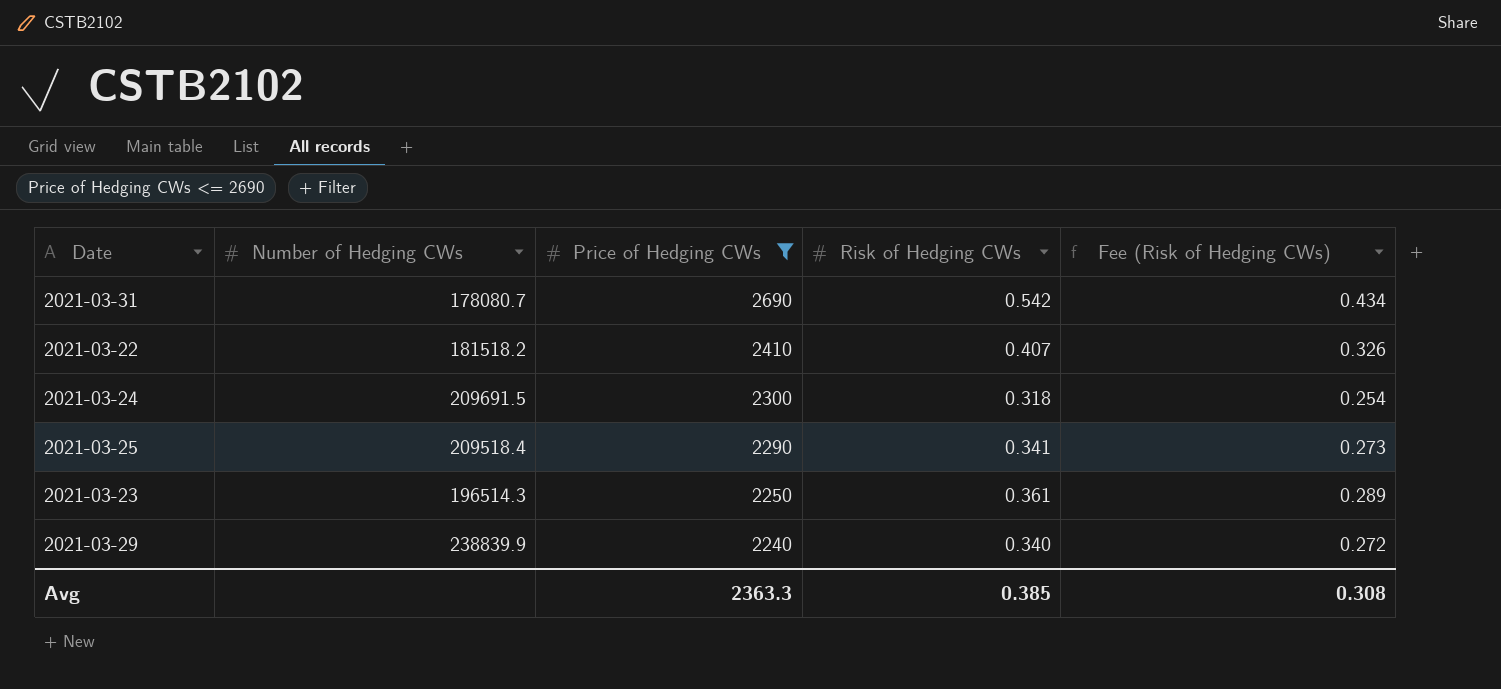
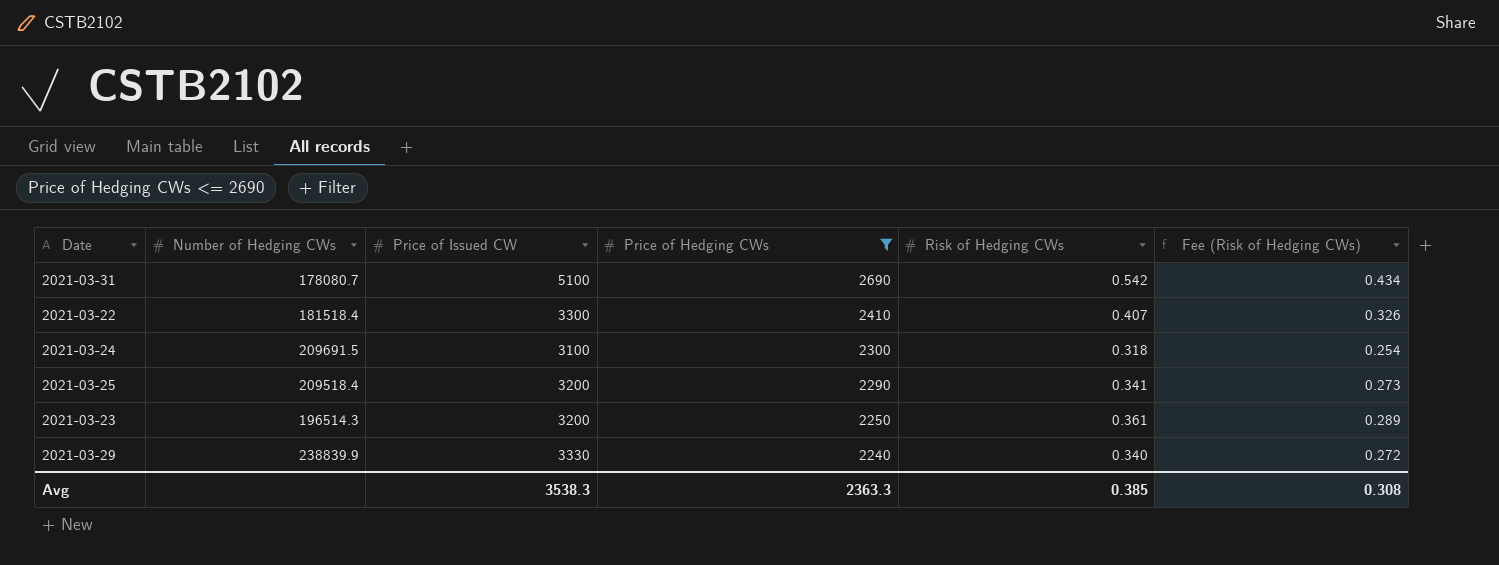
column Price of Issued CW | position: none -> 3
2021-03-22 | Number of Hedging CWs: 181518.2 -> 181518.4

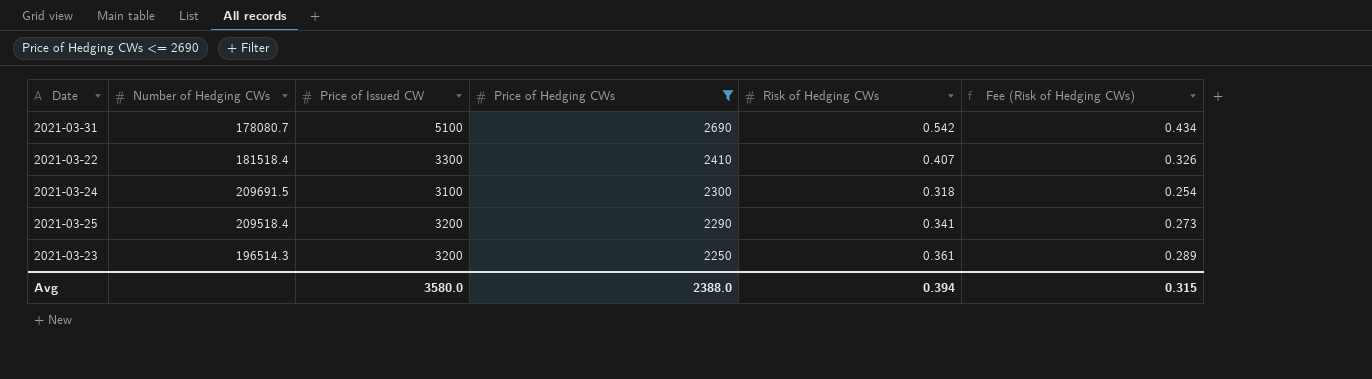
row 2021-03-29: 238839.9 | 3330 | 2240 | 0.340 | 0.272 -> none
Avg | Price of Issued CW: 3538.3 -> 3580.0
Avg | Price of Hedging CWs: 2363.3 -> 2388.0
Avg | Risk of Hedging CWs: 0.385 -> 0.394
Avg | Fee (Risk of Hedging CWs): 0.308 -> 0.315

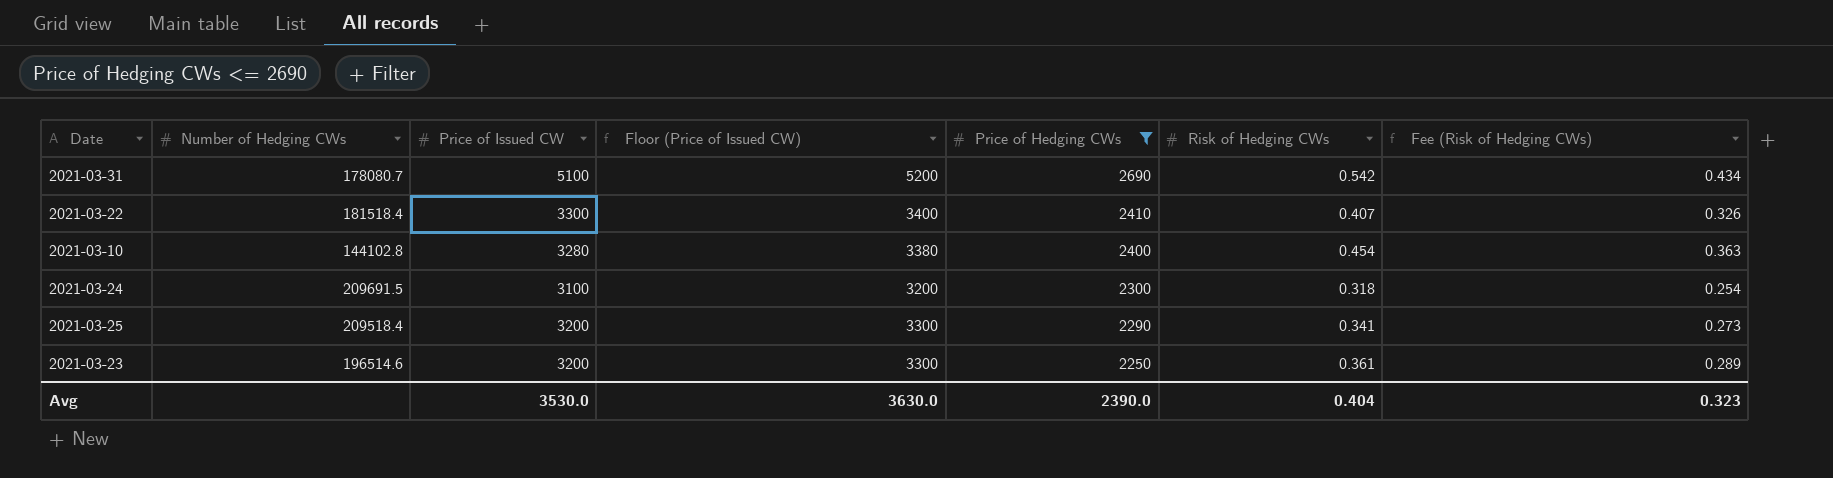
column Floor (Price of Issued CW) | formula: none -> [Price of Issued CW] + 100
row 2021-03-10: none -> 144102.8 | 3280 | 3380 | 2400 | 0.454 | 0.363
2021-03-23 | Number of Hedging CWs: 196514.3 -> 196514.6
Avg | Price of Issued CW: 3580.0 -> 3530.0
Avg | Price of Hedging CWs: 2388.0 -> 2390.0
Avg | Risk of Hedging CWs: 0.394 -> 0.404
Avg | Fee (Risk of Hedging CWs): 0.315 -> 0.323

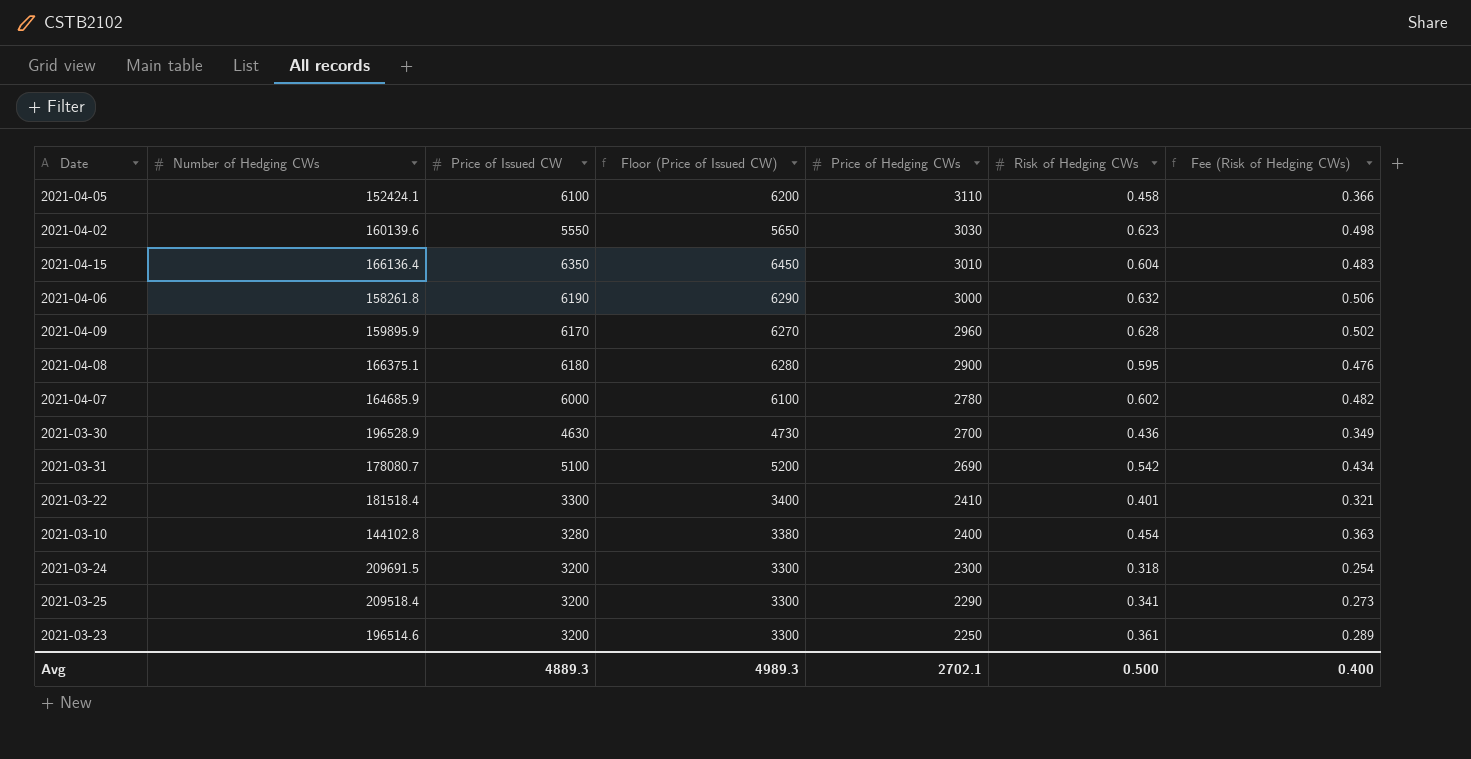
filter: Price of Hedging CWs <= 2690 -> none
2021-03-22 | Risk of Hedging CWs: 0.407 -> 0.401
2021-03-22 | Fee (Risk of Hedging CWs): 0.326 -> 0.321
2021-03-24 | Price of Issued CW: 3100 -> 3200
2021-03-24 | Floor (Price of Issued CW): 3200 -> 3300
Avg | Price of Issued CW: 3530.0 -> 4889.3
Avg | Floor (Price of Issued CW): 3630.0 -> 4989.3
Avg | Price of Hedging CWs: 2390.0 -> 2702.1
Avg | Risk of Hedging CWs: 0.404 -> 0.500
Avg | Fee (Risk of Hedging CWs): 0.323 -> 0.400

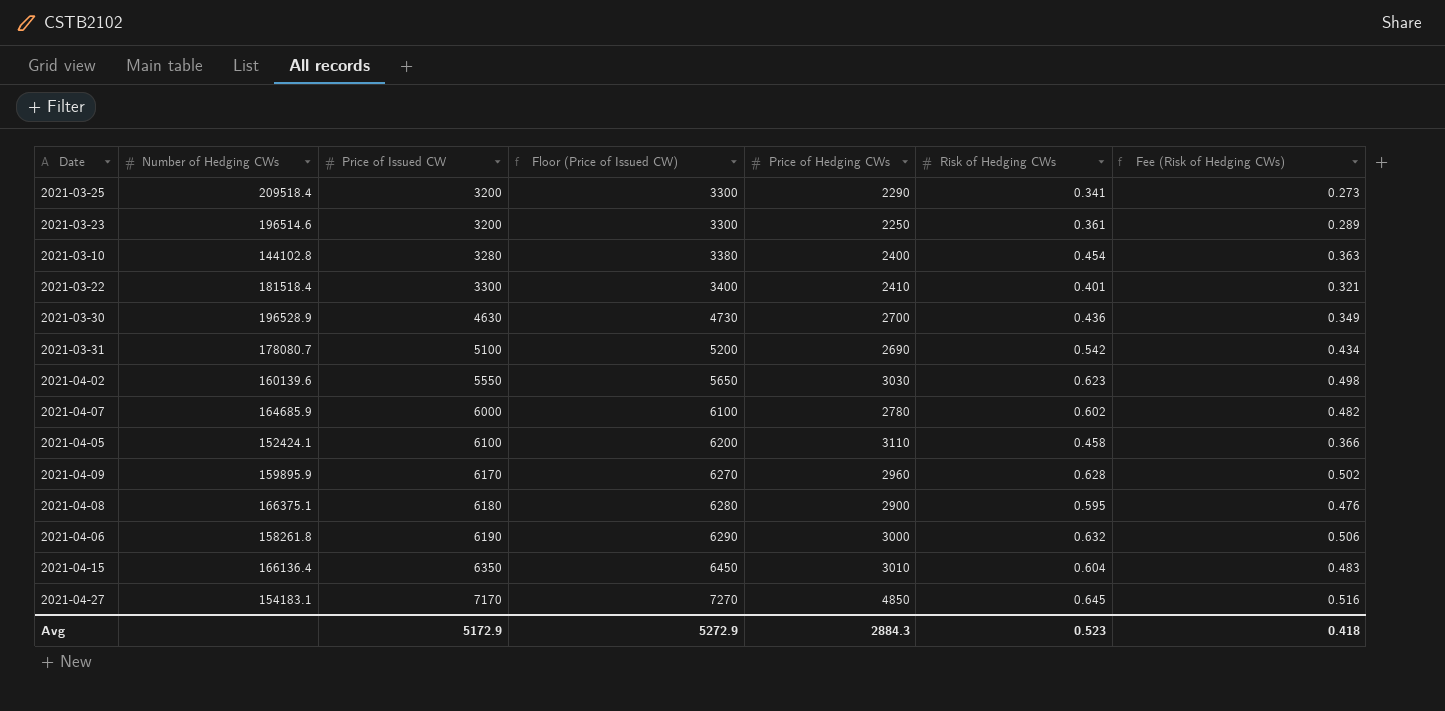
row order: Price of Hedging CWs descending -> Price of Issued CW ascending
row 2021-03-24: 209691.5 | 3200 | 3300 | 2300 | 0.318 | 0.254 -> none
row 2021-04-27: none -> 154183.1 | 7170 | 7270 | 4850 | 0.645 | 0.516
Avg | Price of Issued CW: 4889.3 -> 5172.9
Avg | Floor (Price of Issued CW): 4989.3 -> 5272.9
Avg | Price of Hedging CWs: 2702.1 -> 2884.3
Avg | Risk of Hedging CWs: 0.500 -> 0.523
Avg | Fee (Risk of Hedging CWs): 0.400 -> 0.418

